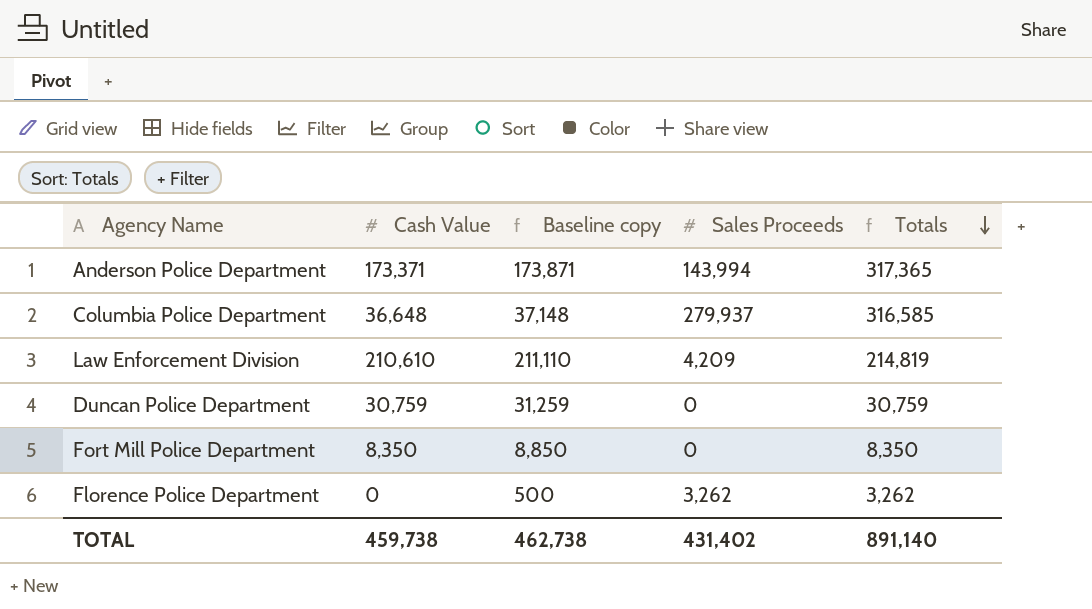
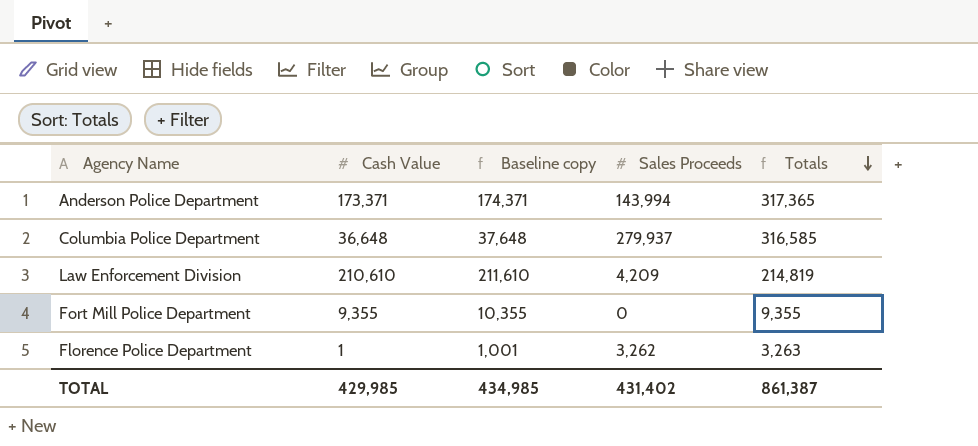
column Baseline copy | formula: [Cash Value] + 500 -> [Cash Value] + 1000
row Duncan Police Department: 30,759 | 31,259 | 0 | 30,759 -> none
Fort Mill Police Department | Cash Value: 8,350 -> 9,355
Fort Mill Police Department | Totals: 8,350 -> 9,355
Florence Police Department | Cash Value: 0 -> 1
Florence Police Department | Totals: 3,262 -> 3,263
TOTAL | Cash Value: 459,738 -> 429,985
TOTAL | Baseline copy: 462,738 -> 434,985
TOTAL | Totals: 891,140 -> 861,387

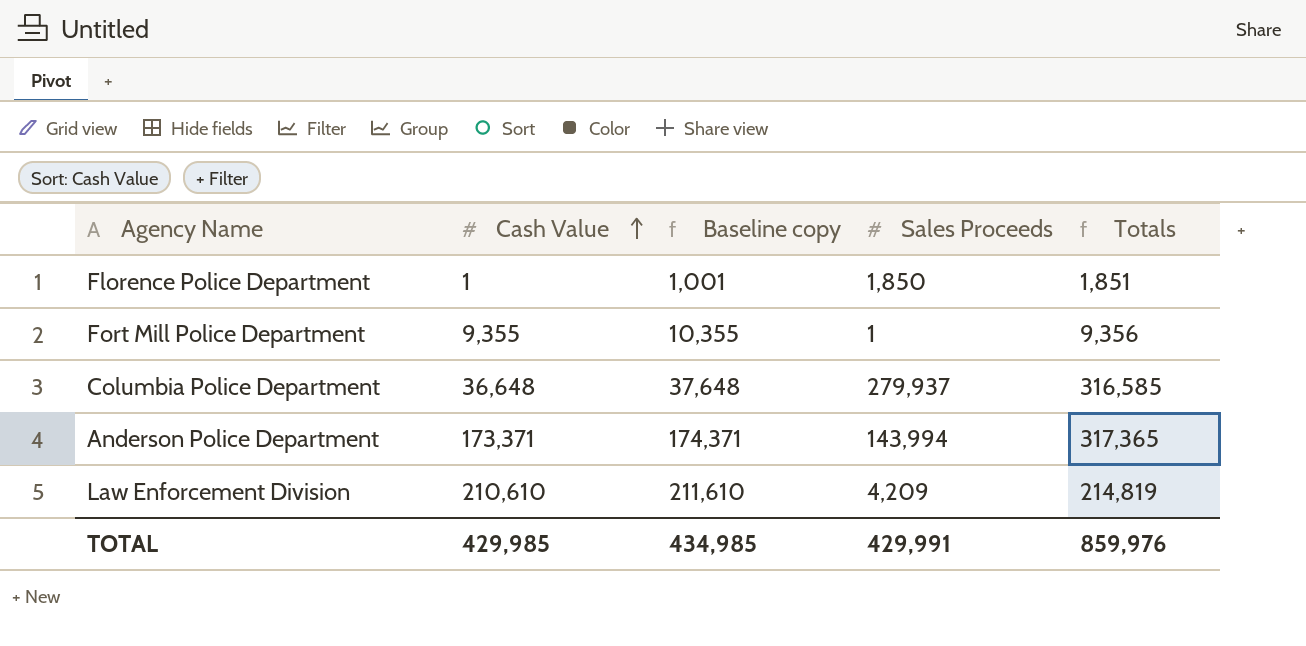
row order: Totals descending -> Cash Value ascending
Florence Police Department | Sales Proceeds: 3,262 -> 1,850
Florence Police Department | Totals: 3,263 -> 1,851
Fort Mill Police Department | Sales Proceeds: 0 -> 1
Fort Mill Police Department | Totals: 9,355 -> 9,356
TOTAL | Sales Proceeds: 431,402 -> 429,991
TOTAL | Totals: 861,387 -> 859,976

